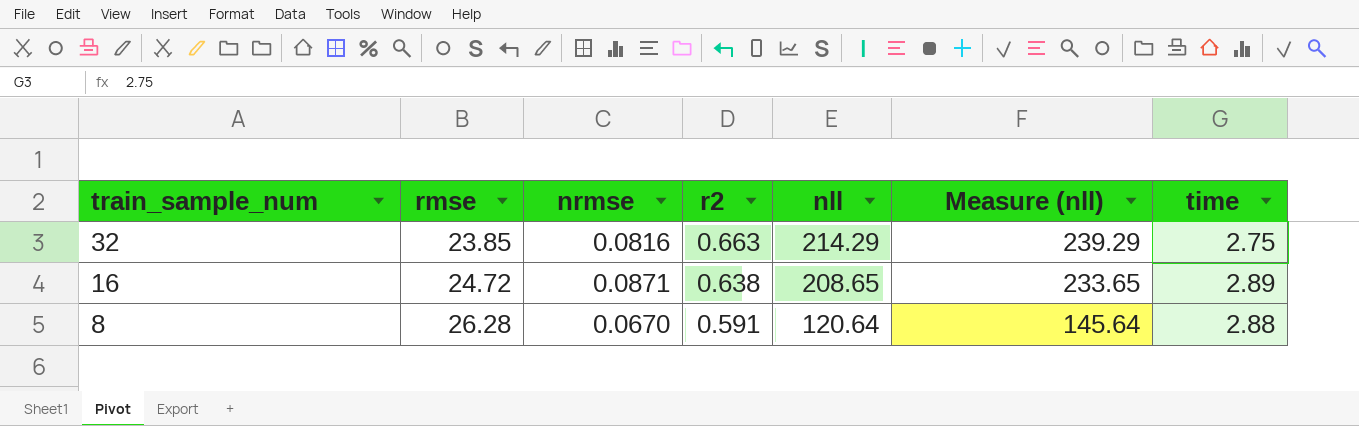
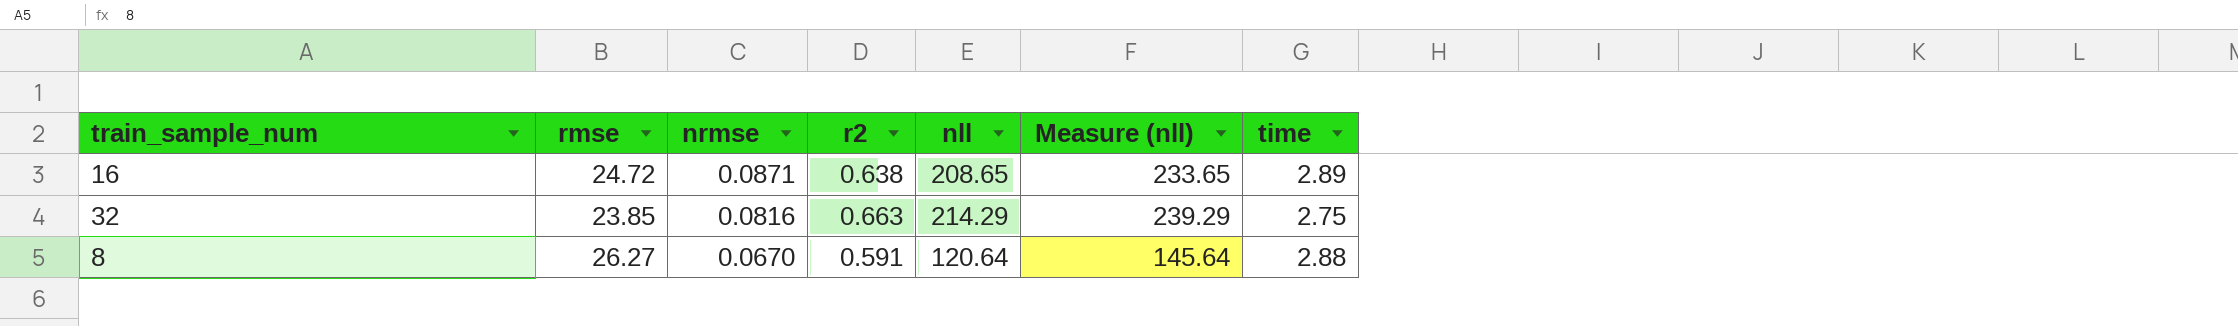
row order: train_sample_num descending -> nrmse descending
8 | rmse: 26.28 -> 26.27

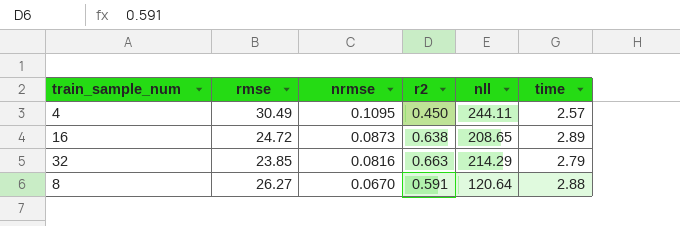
column Measure (nll) | formula: [nll] + 25 -> none
row 4: none -> 30.49 | 0.1095 | 0.450 | 244.11 | 2.57
16 | nrmse: 0.0871 -> 0.0873
32 | time: 2.75 -> 2.79

